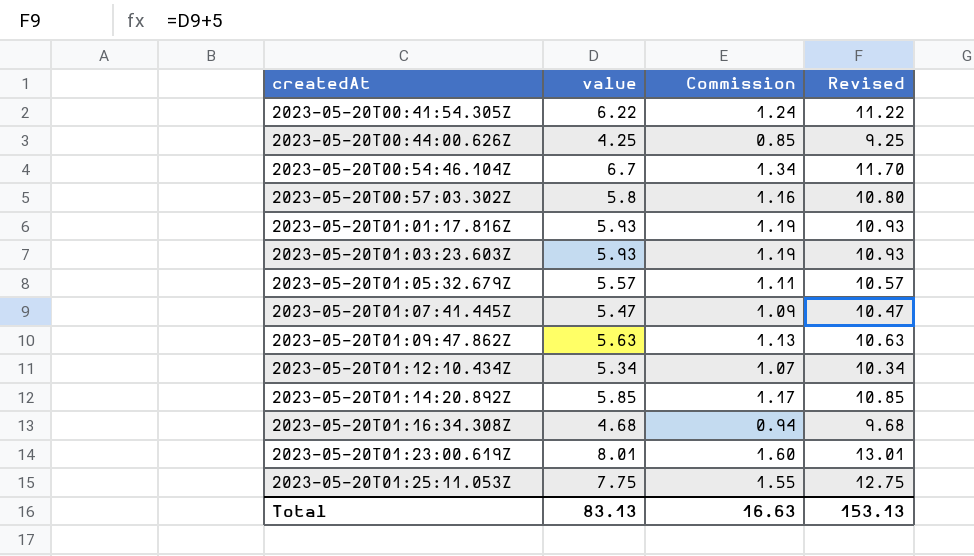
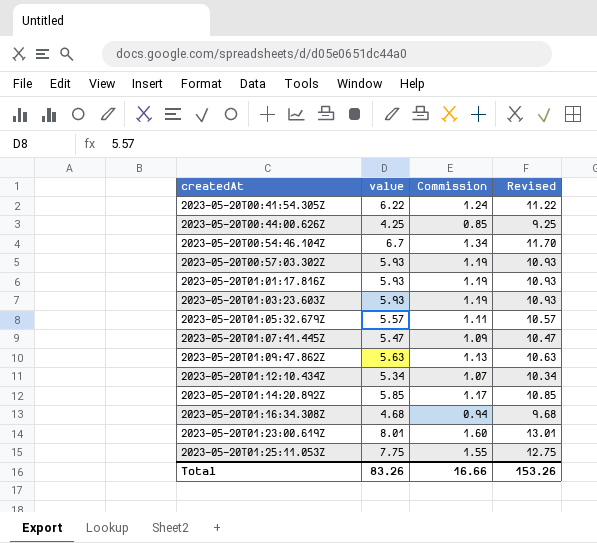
2023-05-20T00:57:03.302Z | value: 5.8 -> 5.93
2023-05-20T00:57:03.302Z | Commission: 1.16 -> 1.19
2023-05-20T00:57:03.302Z | Revised: 10.80 -> 10.93
Total | value: 83.13 -> 83.26
Total | Commission: 16.63 -> 16.66
Total | Revised: 153.13 -> 153.26

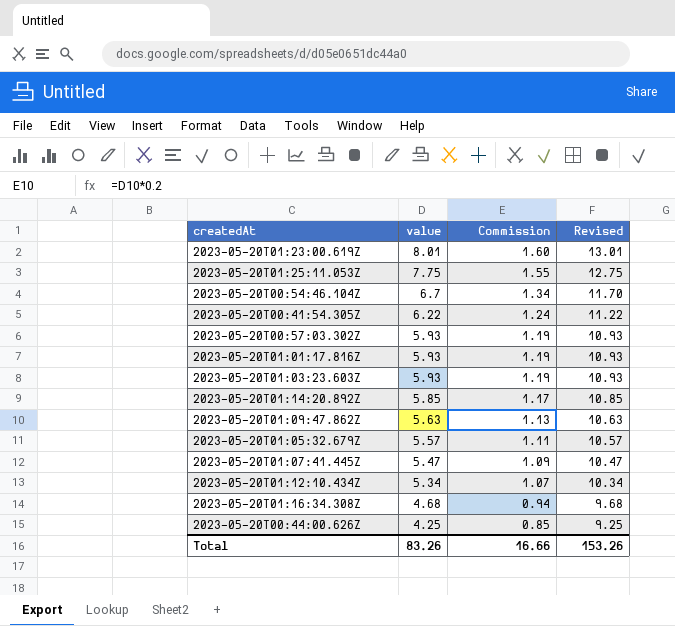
row order: createdAt ascending -> value descending

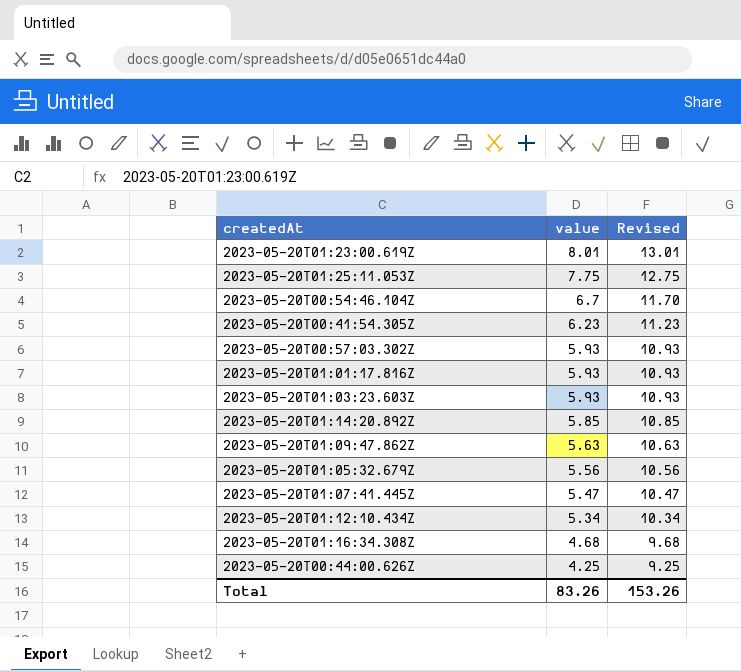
column Commission | formula: [value] * 0.2 -> none
2023-05-20T00:41:54.305Z | value: 6.22 -> 6.23
2023-05-20T00:41:54.305Z | Revised: 11.22 -> 11.23
2023-05-20T01:05:32.679Z | value: 5.57 -> 5.56
2023-05-20T01:05:32.679Z | Revised: 10.57 -> 10.56

